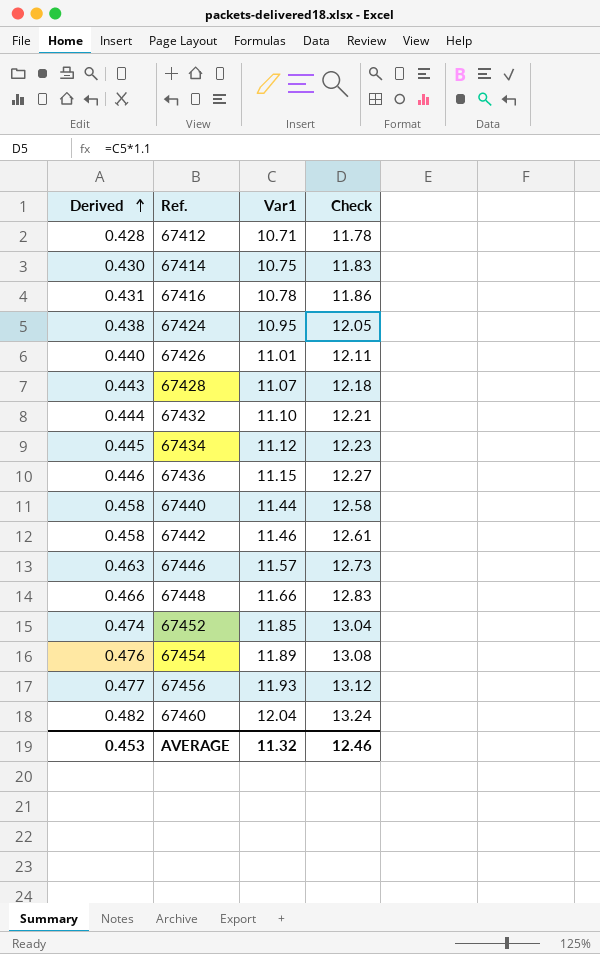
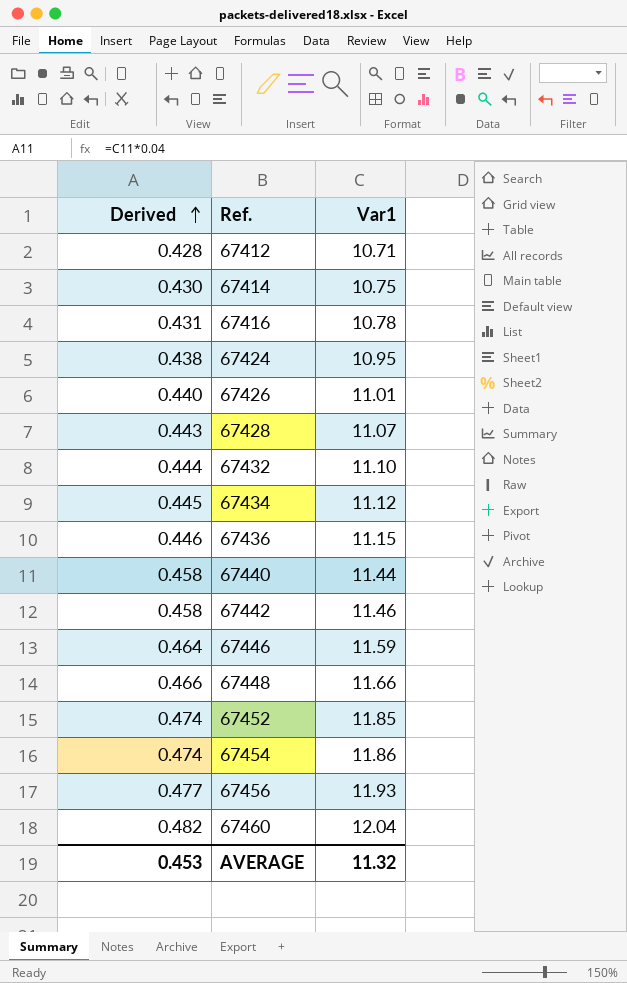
column Check | formula: [Var1] * 1.1 -> none
67446 | Derived: 0.463 -> 0.464
67446 | Var1: 11.57 -> 11.59
67454 | Derived: 0.476 -> 0.474
67454 | Var1: 11.89 -> 11.86

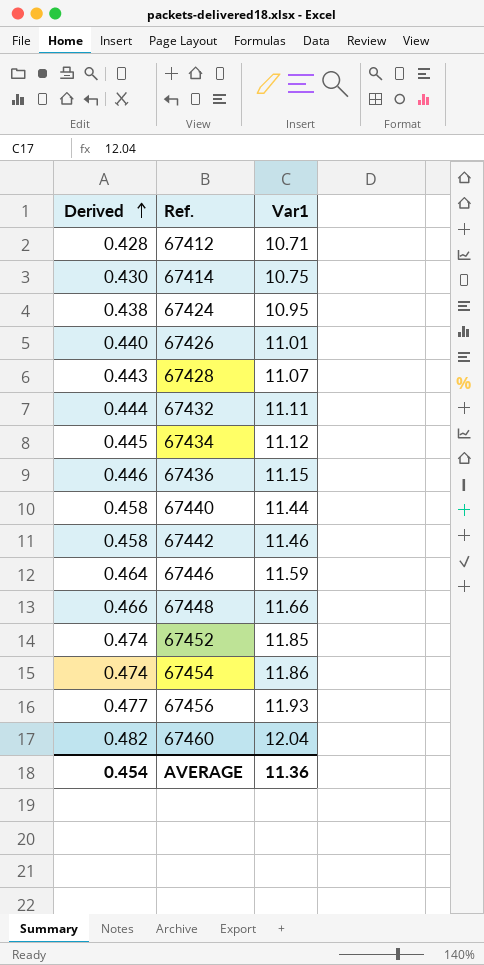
row 67416: 0.431 | 10.78 -> none
67432 | Var1: 11.10 -> 11.11
AVERAGE | Derived: 0.453 -> 0.454
AVERAGE | Var1: 11.32 -> 11.36

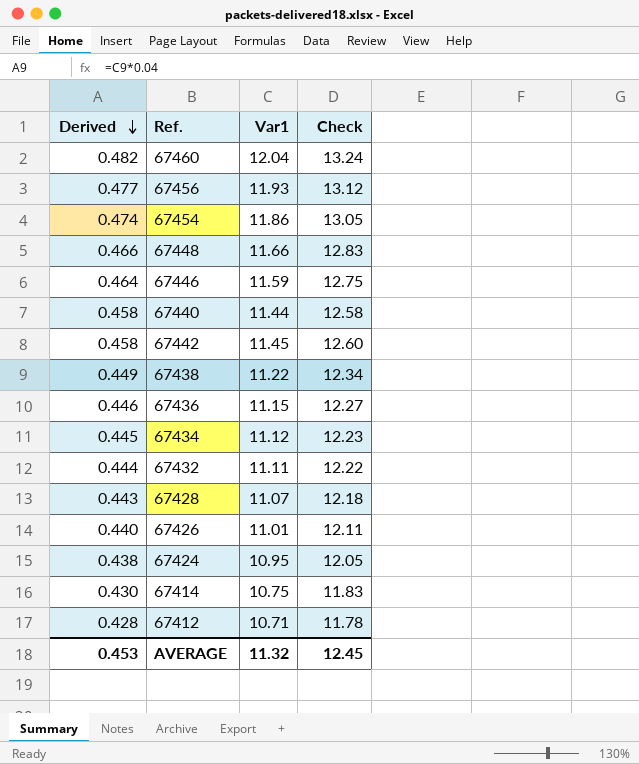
row order: Derived ascending -> Derived descending
column Check | formula: none -> [Var1] * 1.1
row 67452: 0.474 | 11.85 -> none
67442 | Var1: 11.46 -> 11.45
row 67438: none -> 0.449 | 11.22 | 12.34
AVERAGE | Derived: 0.454 -> 0.453
AVERAGE | Var1: 11.36 -> 11.32

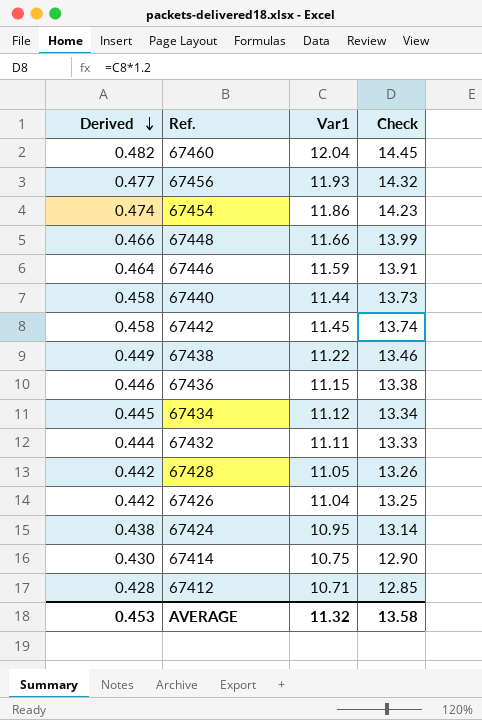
column Check | formula: [Var1] * 1.1 -> [Var1] * 1.2
67428 | Derived: 0.443 -> 0.442
67428 | Var1: 11.07 -> 11.05
67426 | Derived: 0.440 -> 0.442
67426 | Var1: 11.01 -> 11.04
AVERAGE | Check: 12.45 -> 13.58

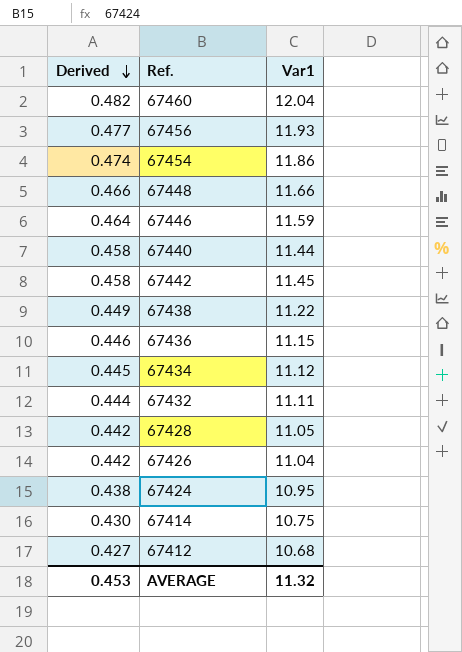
column Check | formula: [Var1] * 1.2 -> none
67412 | Derived: 0.428 -> 0.427
67412 | Var1: 10.71 -> 10.68

